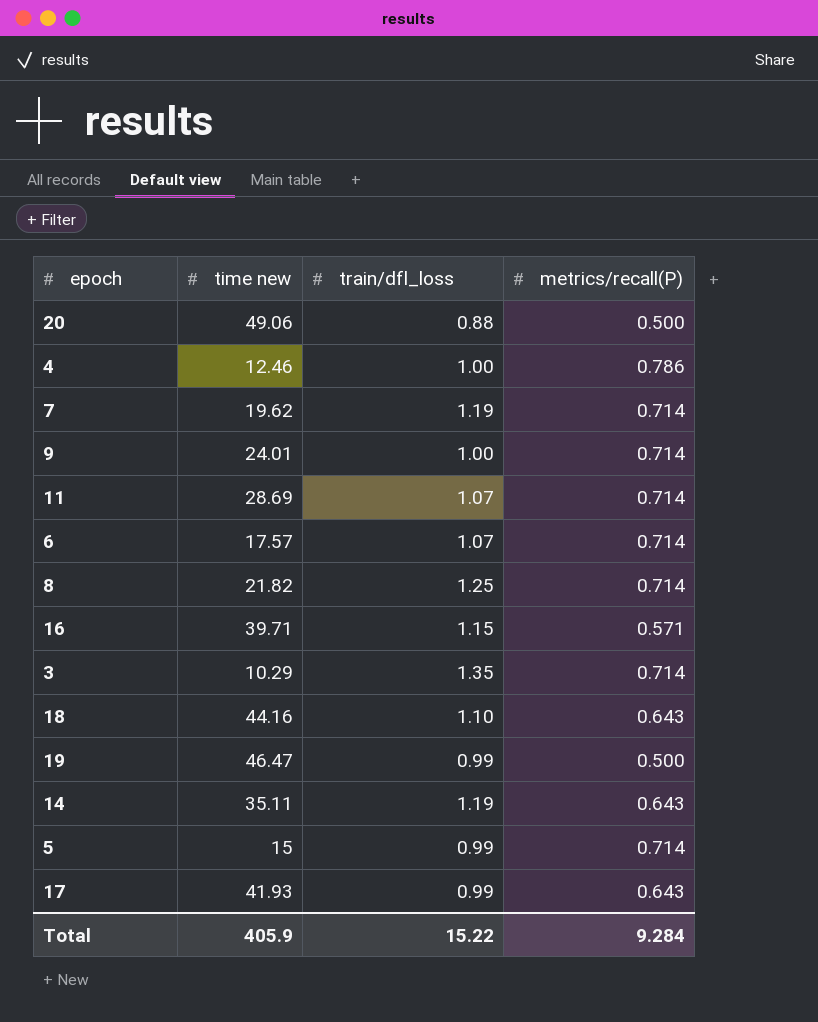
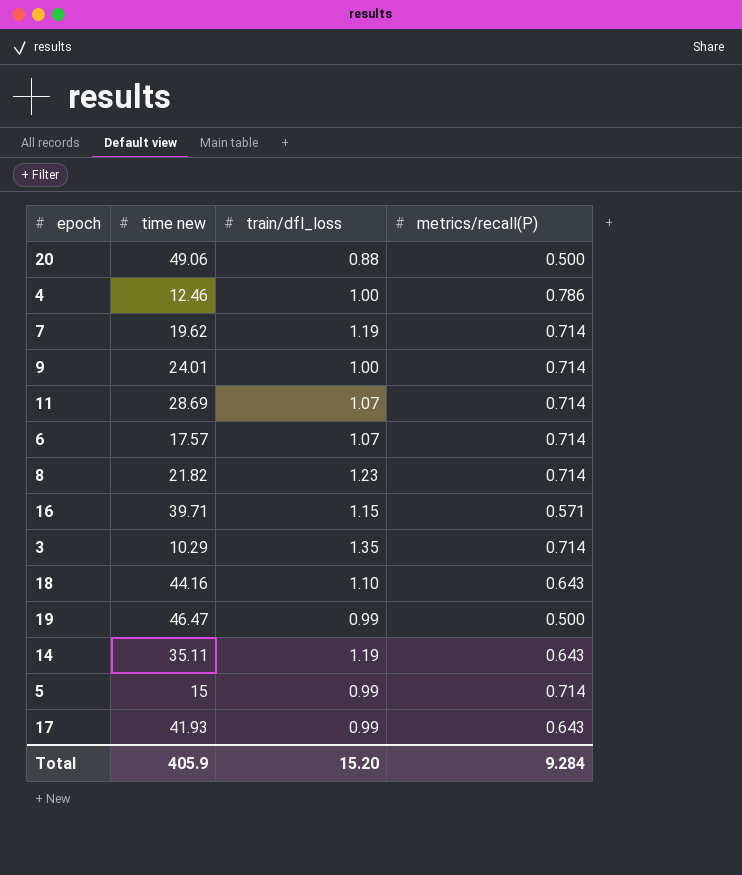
8 | train/dfl_loss: 1.25 -> 1.23
Total | train/dfl_loss: 15.22 -> 15.20

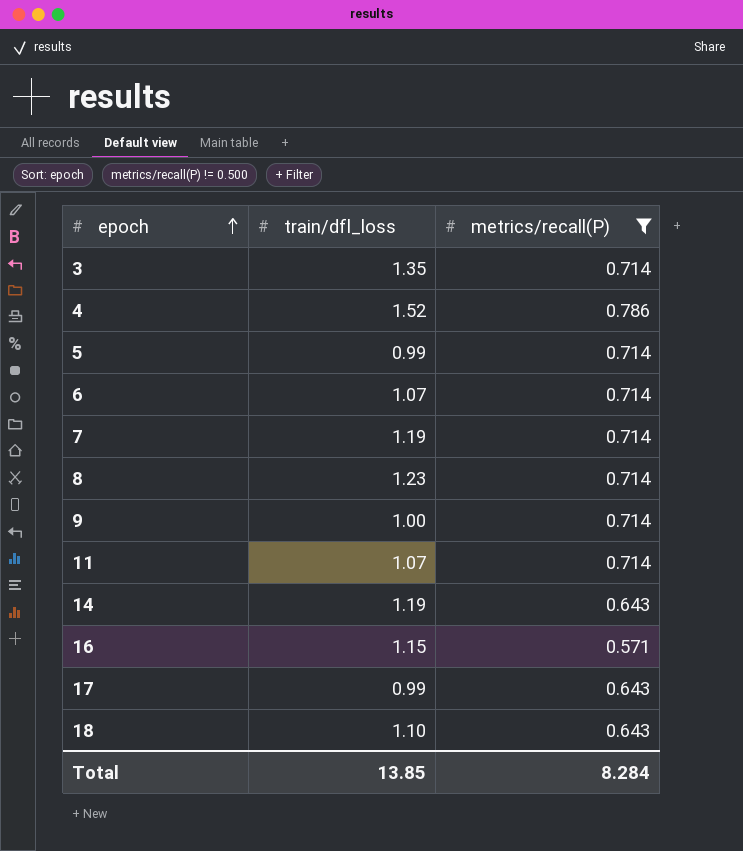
filter: none -> metrics/recall(P) != 0.500
row order: none -> epoch ascending
column time new | position: 2 -> none
4 | train/dfl_loss: 1.00 -> 1.52
Total | train/dfl_loss: 15.20 -> 13.85
Total | metrics/recall(P): 9.284 -> 8.284

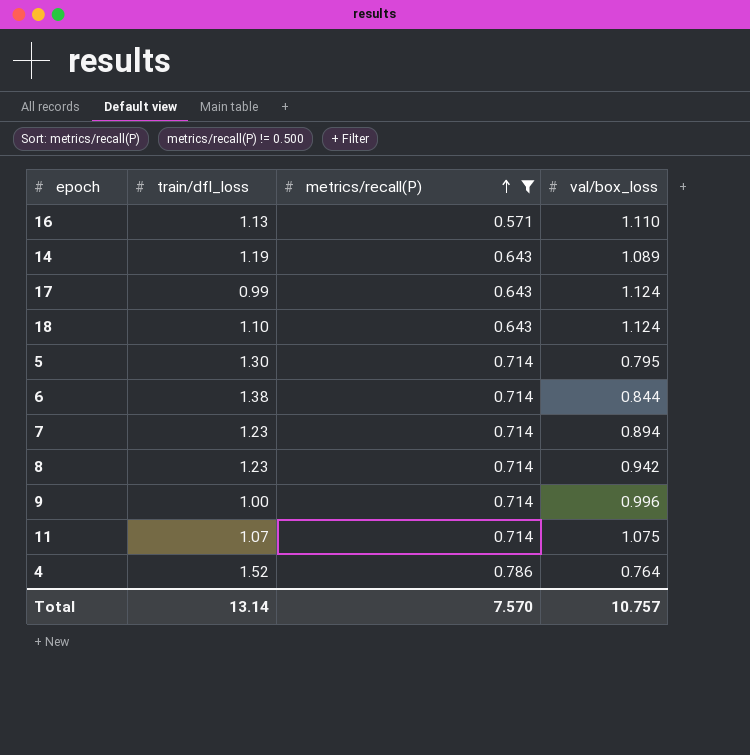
row order: epoch ascending -> metrics/recall(P) ascending
column val/box_loss | position: none -> 4
row 3: 1.35 | 0.714 -> none
16 | train/dfl_loss: 1.15 -> 1.13
5 | train/dfl_loss: 0.99 -> 1.30
6 | train/dfl_loss: 1.07 -> 1.38
7 | train/dfl_loss: 1.19 -> 1.23
Total | train/dfl_loss: 13.85 -> 13.14
Total | metrics/recall(P): 8.284 -> 7.570

